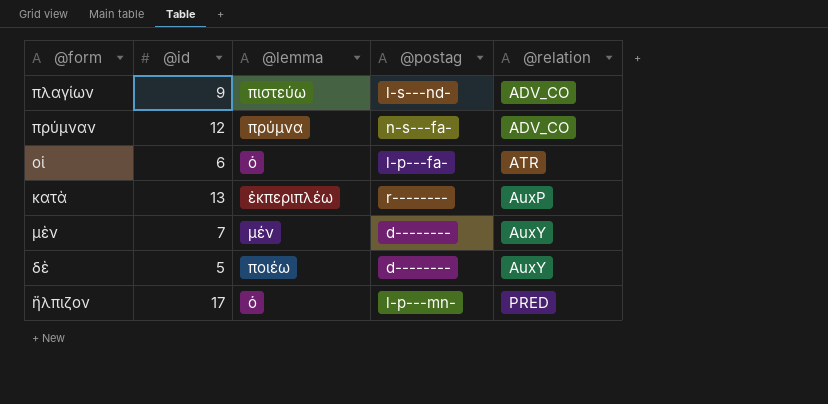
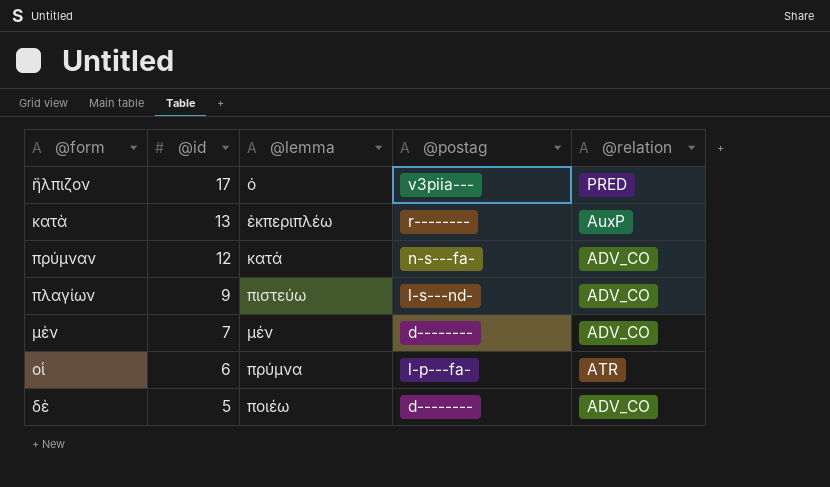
row order: @relation ascending -> @id descending
ἤλπιζον | @postag: l-p---mn- -> v3piia---
πρύμναν | @lemma: πρύμνα -> κατά
μὲν | @relation: AuxY -> ADV_CO
οἱ | @lemma: ὁ -> πρύμνα
δὲ | @relation: AuxY -> ADV_CO

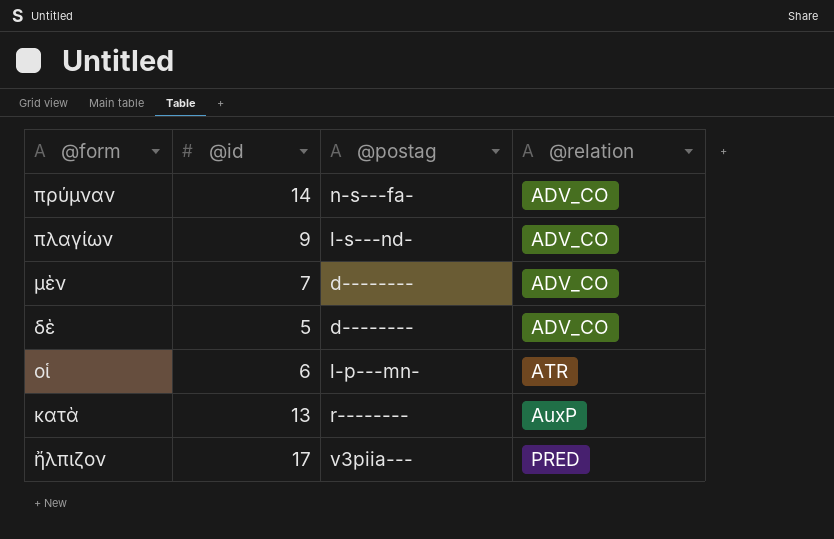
row order: @id descending -> @relation ascending
column @lemma | position: 3 -> none
πρύμναν | @id: 12 -> 14
οἱ | @postag: l-p---fa- -> l-p---mn-

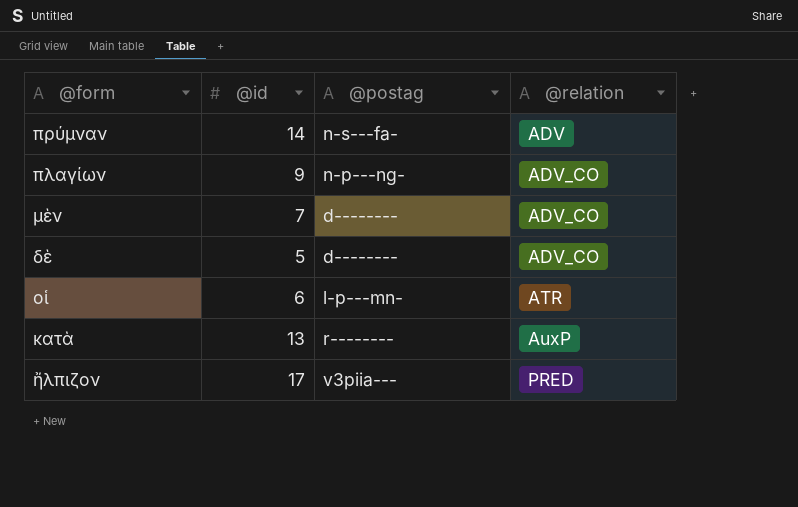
πρύμναν | @relation: ADV_CO -> ADV
πλαγίων | @postag: l-s---nd- -> n-p---ng-

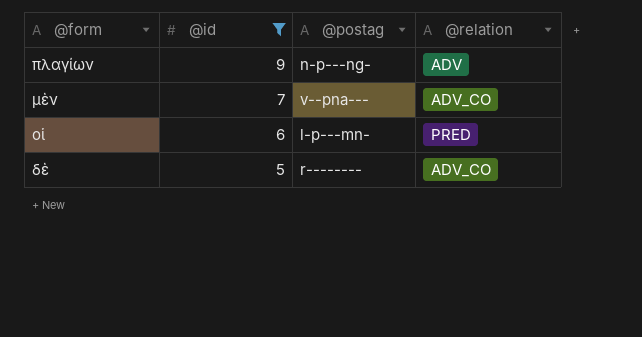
filter: none -> @id <= 9
row order: @relation ascending -> @id descending
πλαγίων | @relation: ADV_CO -> ADV
μὲν | @postag: d-------- -> v--pna---
οἱ | @relation: ATR -> PRED
δὲ | @postag: d-------- -> r--------

